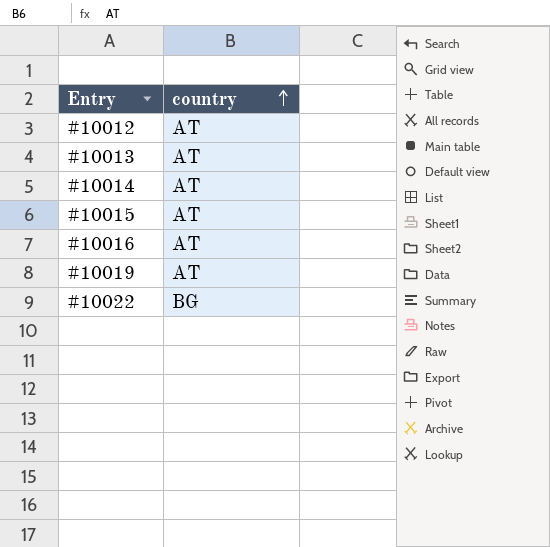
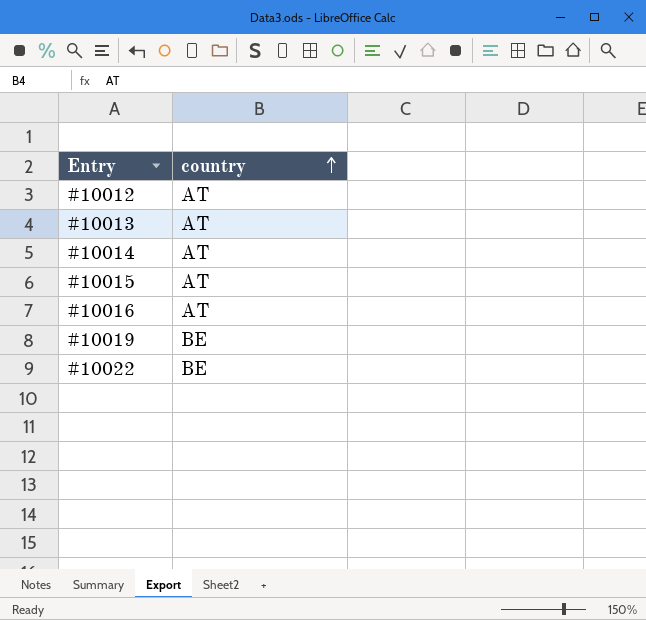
#10019 | country: AT -> BE
#10022 | country: BG -> BE

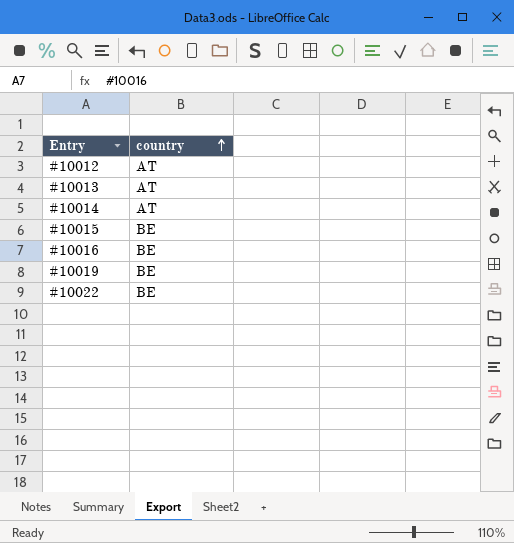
#10015 | country: AT -> BE
#10016 | country: AT -> BE

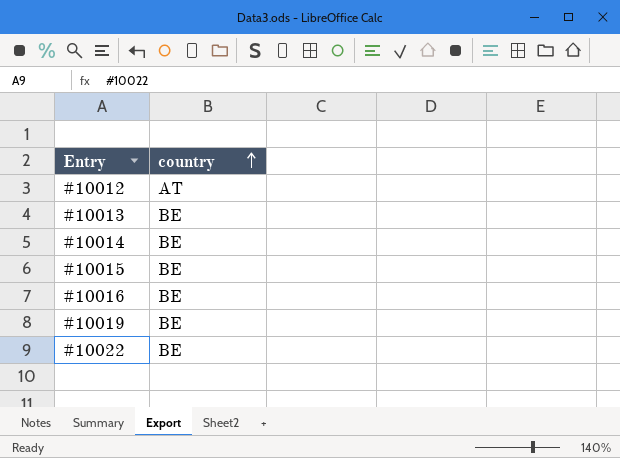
#10013 | country: AT -> BE
#10014 | country: AT -> BE

